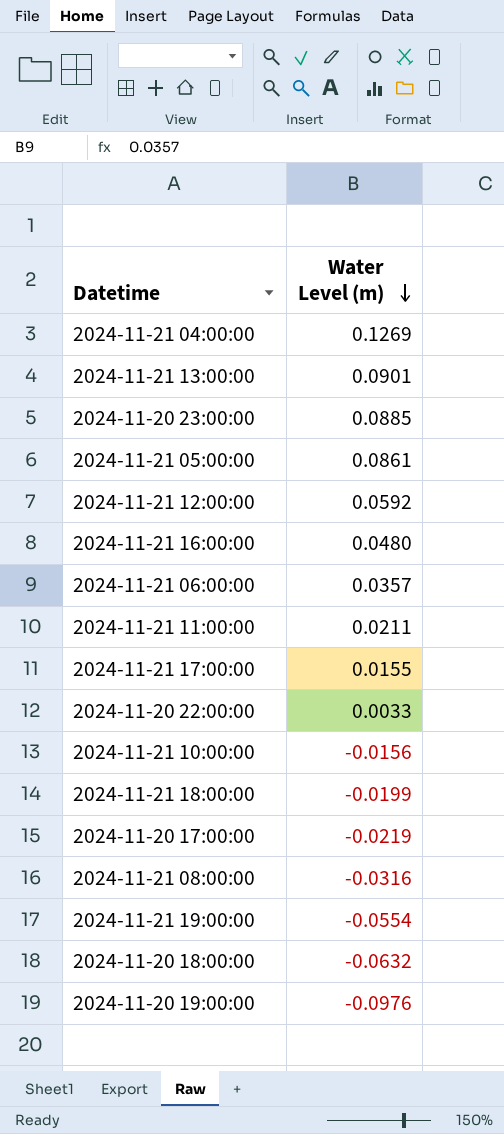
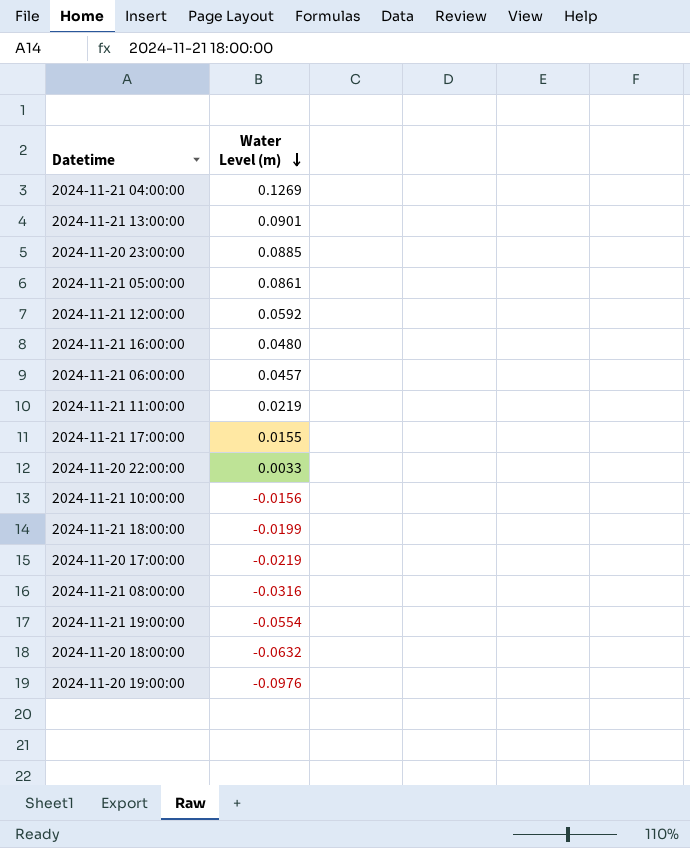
2024-11-21 06:00:00 | Water Level (m): 0.0357 -> 0.0457
2024-11-21 11:00:00 | Water Level (m): 0.0211 -> 0.0219

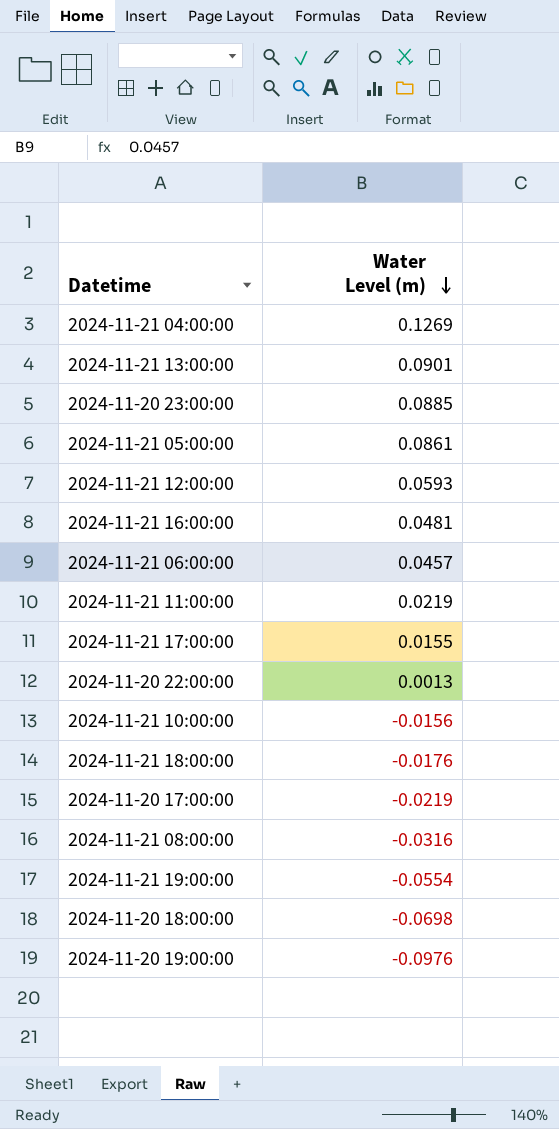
2024-11-21 12:00:00 | Water Level (m): 0.0592 -> 0.0593
2024-11-21 16:00:00 | Water Level (m): 0.0480 -> 0.0481
2024-11-20 22:00:00 | Water Level (m): 0.0033 -> 0.0013
2024-11-21 18:00:00 | Water Level (m): -0.0199 -> -0.0176
2024-11-20 18:00:00 | Water Level (m): -0.0632 -> -0.0698

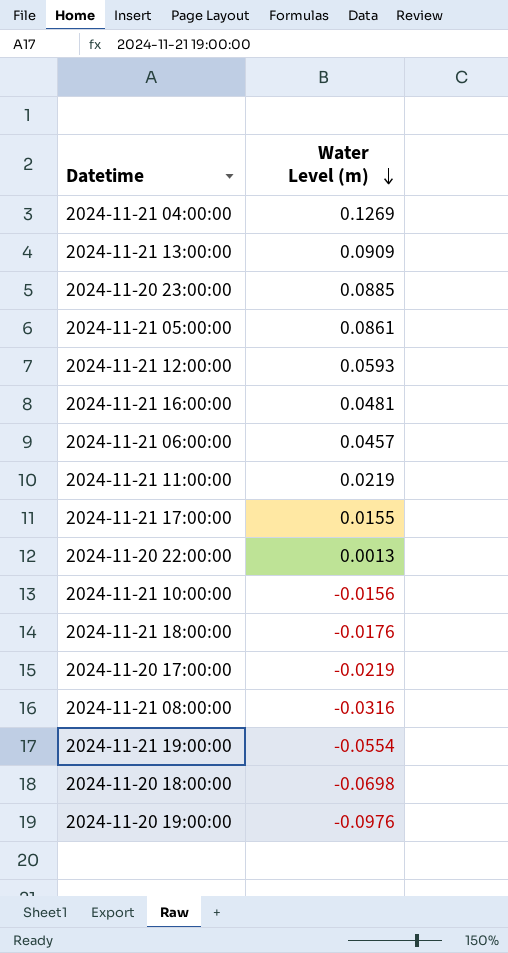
2024-11-21 13:00:00 | Water Level (m): 0.0901 -> 0.0909

